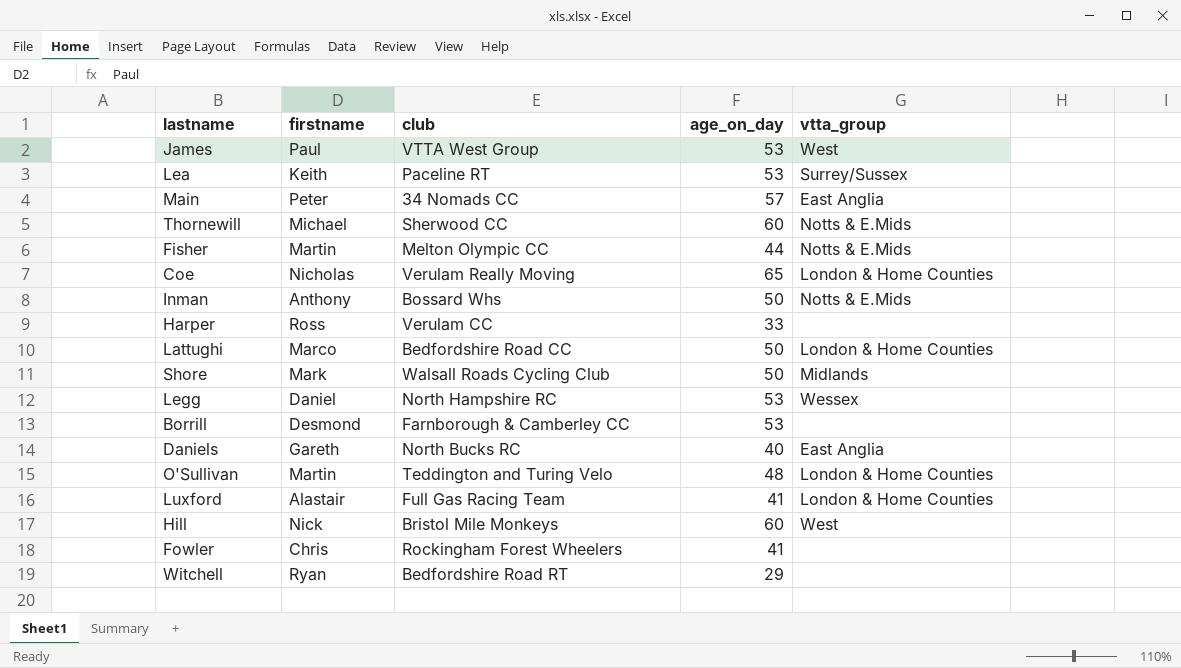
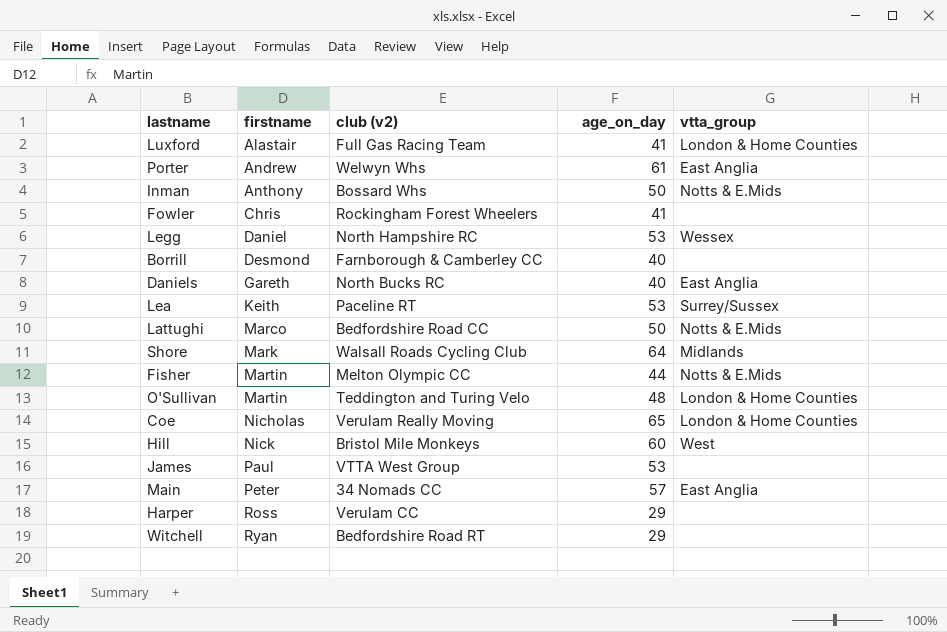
row order: none -> firstname ascending
column name: club -> club (v2)
row Thornewill: Michael | Sherwood CC | 60 | Notts & E.Mids -> none
row Porter: none -> Andrew | Welwyn Whs | 61 | East Anglia
Borrill | age_on_day: 53 -> 40
Lattughi | vtta_group: London & Home Counties -> Notts & E.Mids
Shore | age_on_day: 50 -> 64
James | vtta_group: West -> none
Harper | age_on_day: 33 -> 29

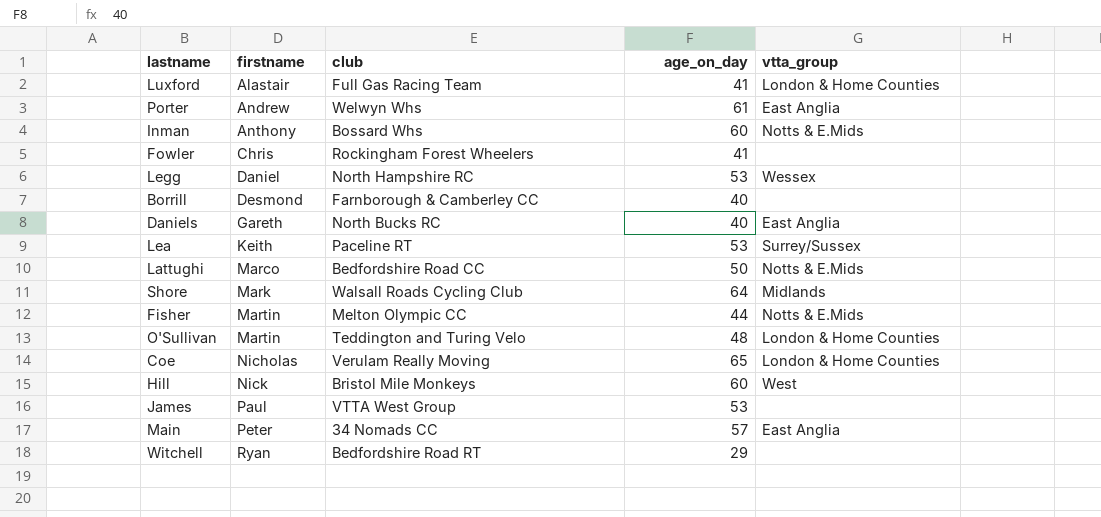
column name: club (v2) -> club
row Harper: Ross | Verulam CC | 29 | none -> none
Inman | age_on_day: 50 -> 60

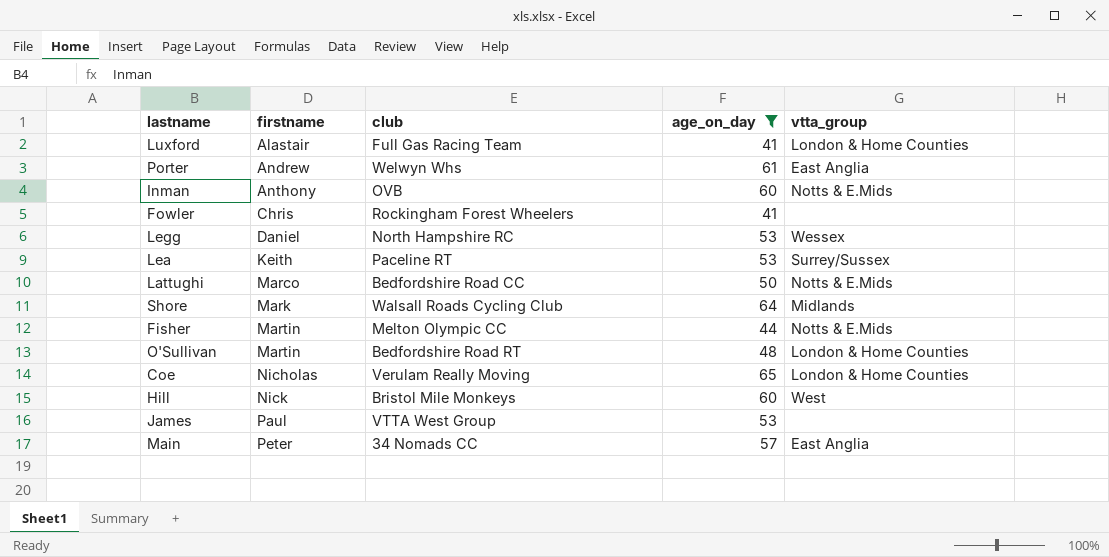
filter: none -> age_on_day >= 41
Inman | club: Bossard Whs -> OVB
O'Sullivan | club: Teddington and Turing Velo -> Bedfordshire Road RT

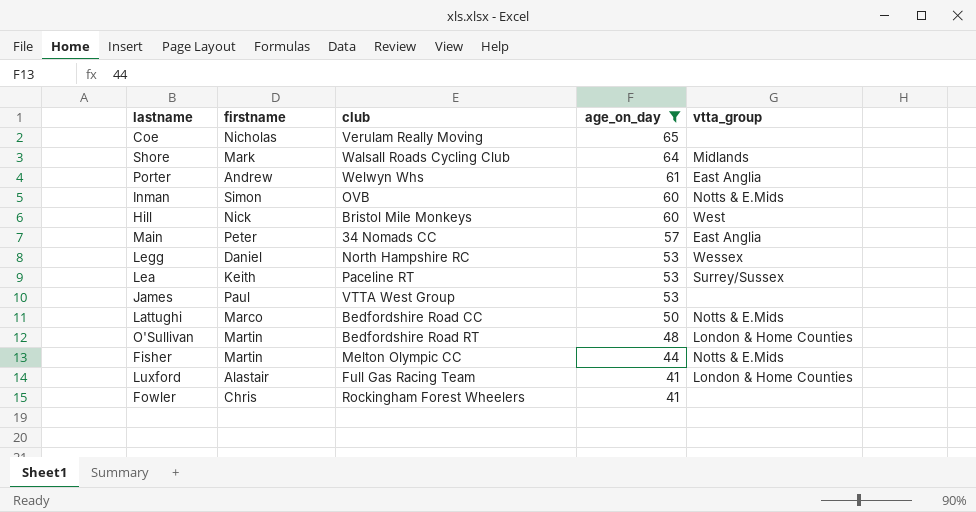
row order: firstname ascending -> age_on_day descending
Coe | vtta_group: London & Home Counties -> none
Inman | firstname: Anthony -> Simon

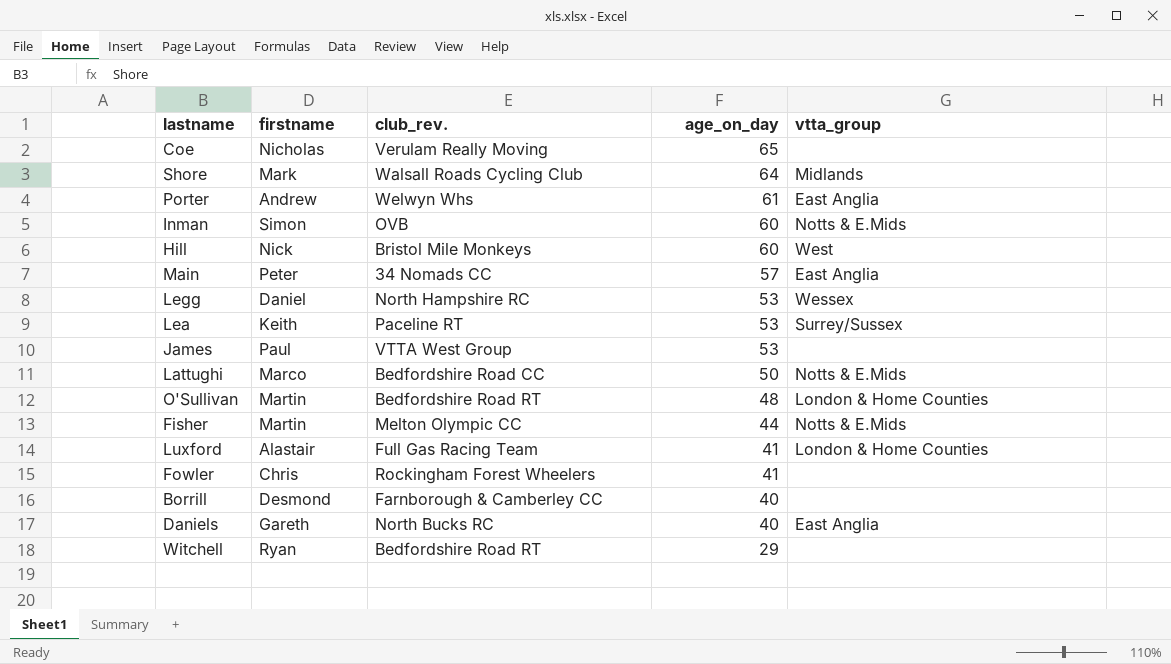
filter: age_on_day >= 41 -> none
column name: club -> club_rev.

